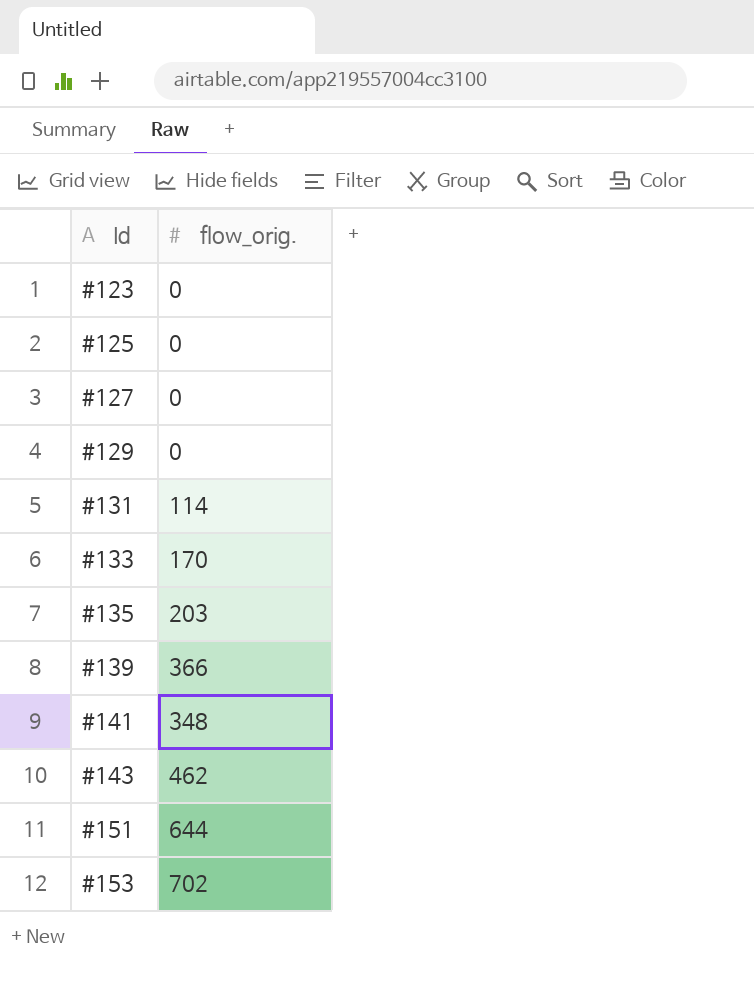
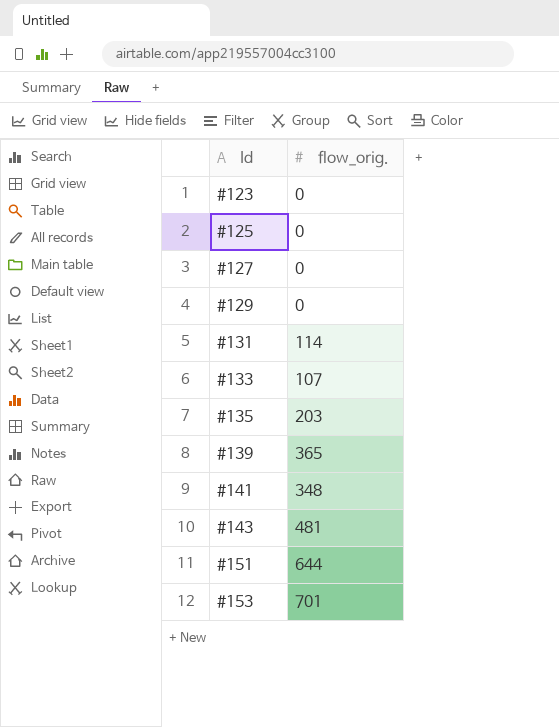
#133 | flow_orig.: 170 -> 107
#139 | flow_orig.: 366 -> 365
#143 | flow_orig.: 462 -> 481
#153 | flow_orig.: 702 -> 701

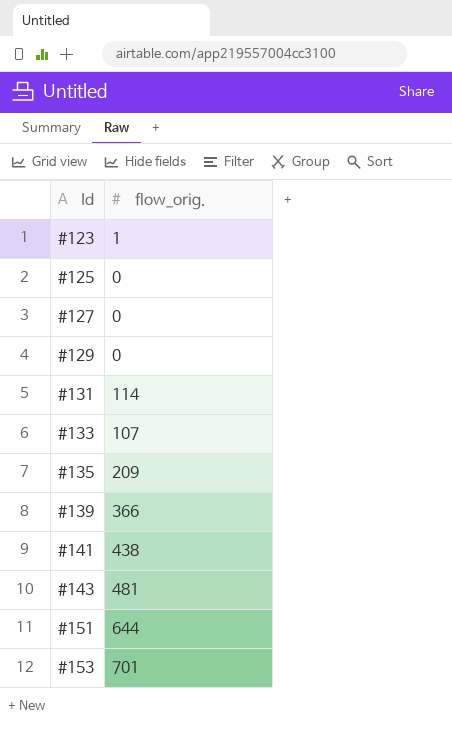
#123 | flow_orig.: 0 -> 1
#135 | flow_orig.: 203 -> 209
#139 | flow_orig.: 365 -> 366
#141 | flow_orig.: 348 -> 438

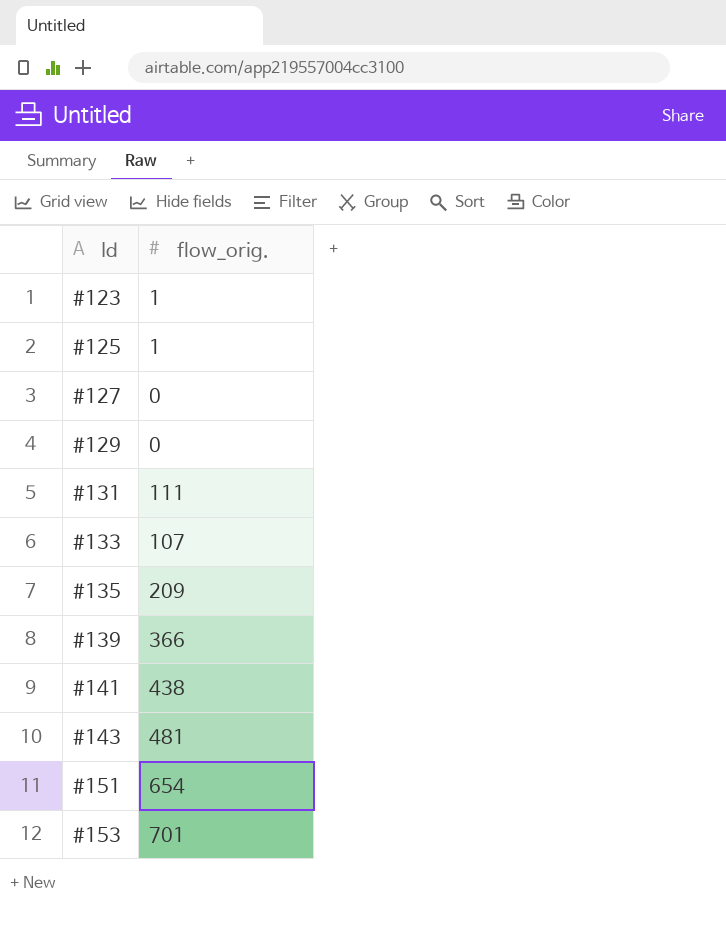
#125 | flow_orig.: 0 -> 1
#131 | flow_orig.: 114 -> 111
#151 | flow_orig.: 644 -> 654

